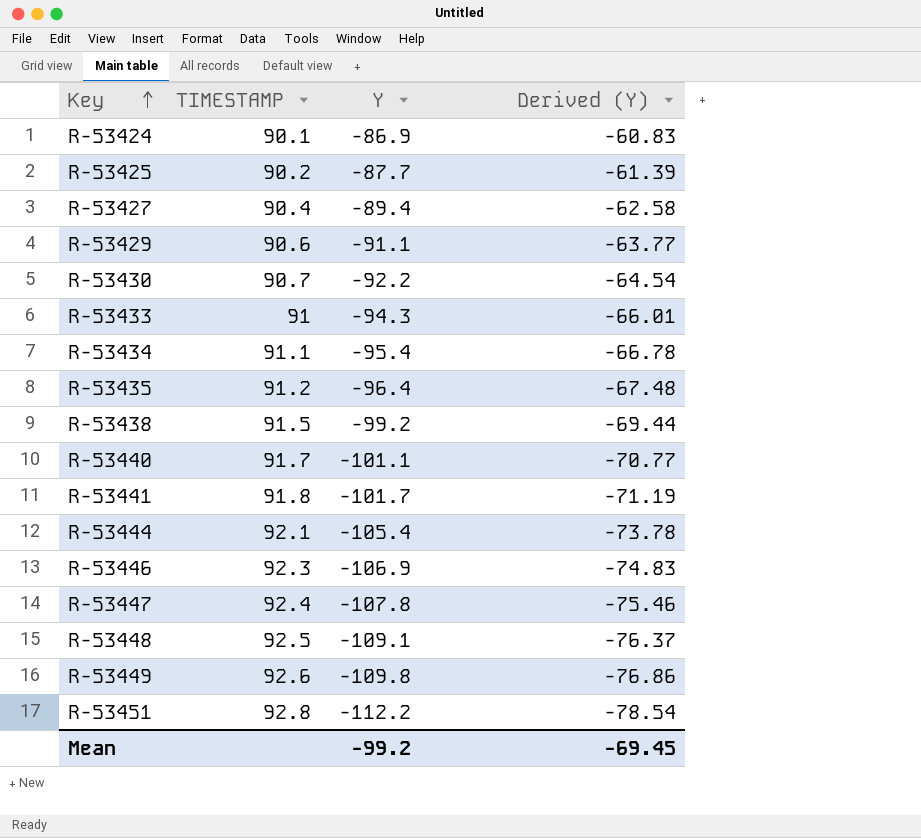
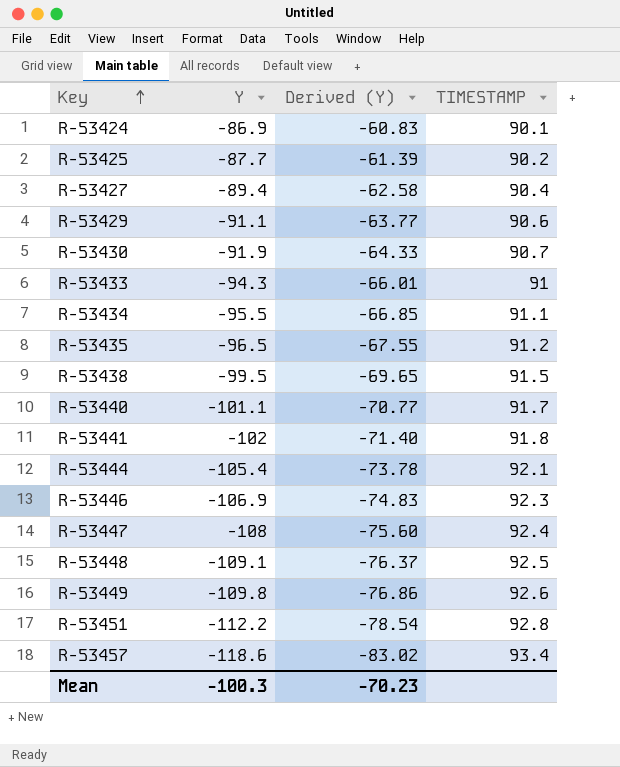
column TIMESTAMP | position: 2 -> 4
R-53430 | Y: -92.2 -> -91.9
R-53430 | Derived (Y): -64.54 -> -64.33
R-53434 | Y: -95.4 -> -95.5
R-53434 | Derived (Y): -66.78 -> -66.85
R-53435 | Y: -96.4 -> -96.5
R-53435 | Derived (Y): -67.48 -> -67.55
R-53438 | Y: -99.2 -> -99.5
R-53438 | Derived (Y): -69.44 -> -69.65
R-53441 | Y: -101.7 -> -102
R-53441 | Derived (Y): -71.19 -> -71.40
R-53447 | Y: -107.8 -> -108
R-53447 | Derived (Y): -75.46 -> -75.60
row R-53457: none -> -118.6 | -83.02 | 93.4
Mean | Y: -99.2 -> -100.3
Mean | Derived (Y): -69.45 -> -70.23

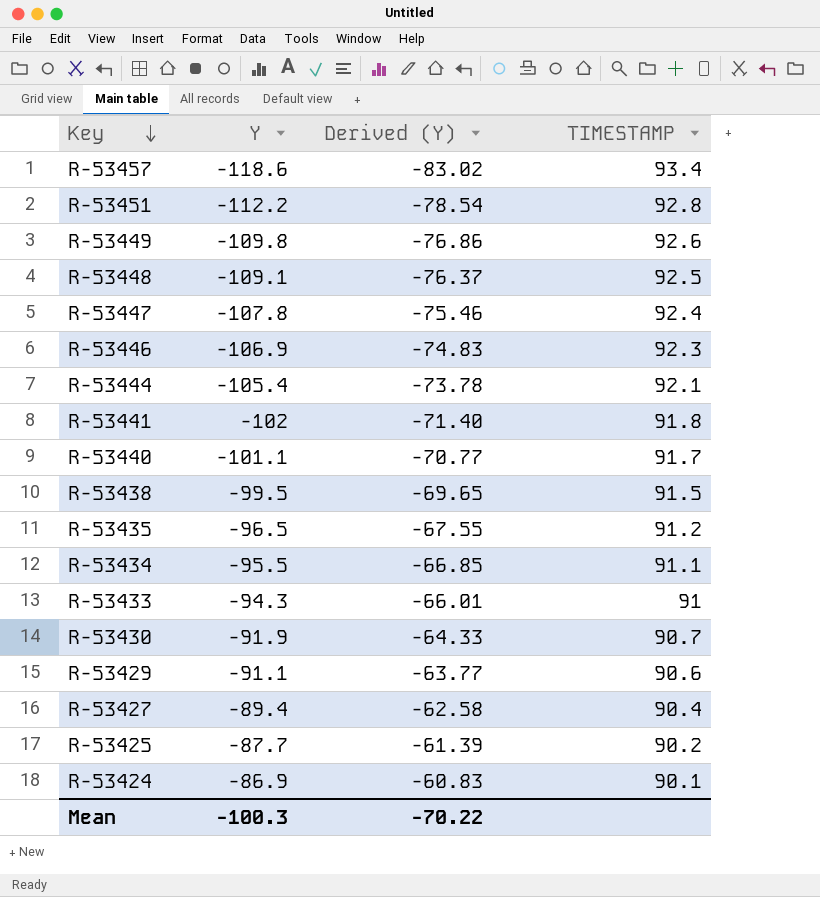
row order: Key ascending -> Key descending
R-53447 | Y: -108 -> -107.8
R-53447 | Derived (Y): -75.60 -> -75.46
Mean | Derived (Y): -70.23 -> -70.22

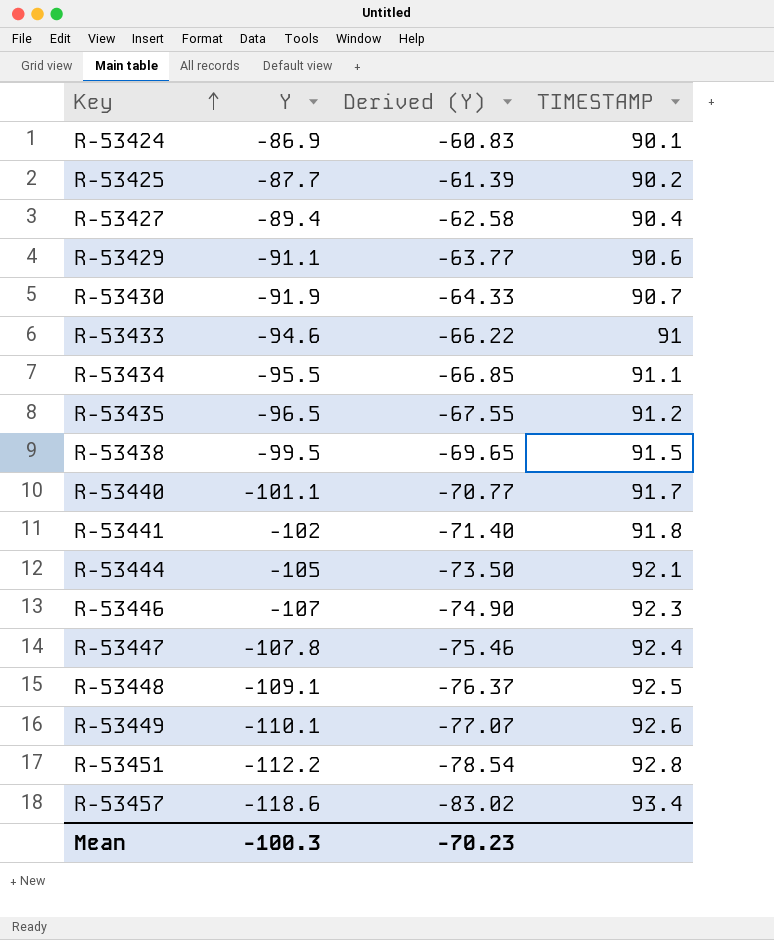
row order: Key descending -> Key ascending
R-53433 | Y: -94.3 -> -94.6
R-53433 | Derived (Y): -66.01 -> -66.22
R-53444 | Y: -105.4 -> -105
R-53444 | Derived (Y): -73.78 -> -73.50
R-53446 | Y: -106.9 -> -107
R-53446 | Derived (Y): -74.83 -> -74.90
R-53449 | Y: -109.8 -> -110.1
R-53449 | Derived (Y): -76.86 -> -77.07
Mean | Derived (Y): -70.22 -> -70.23

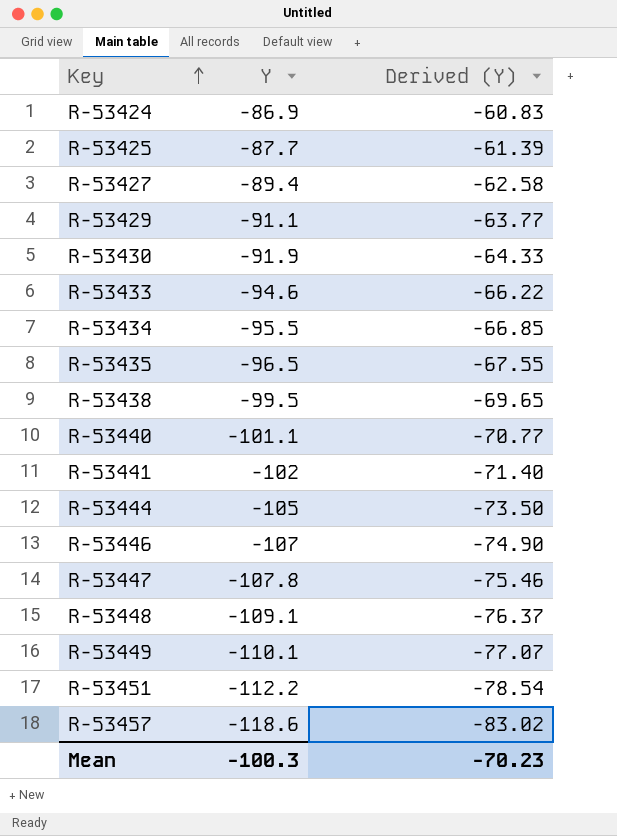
column TIMESTAMP | position: 4 -> none

